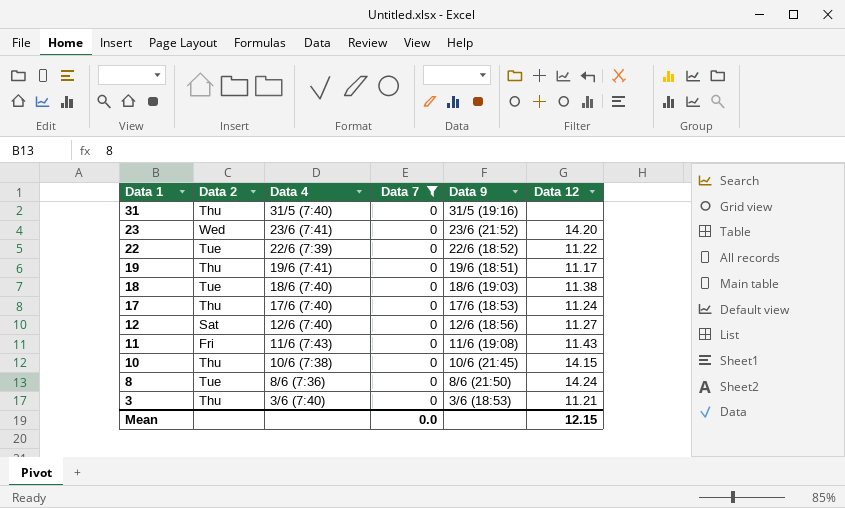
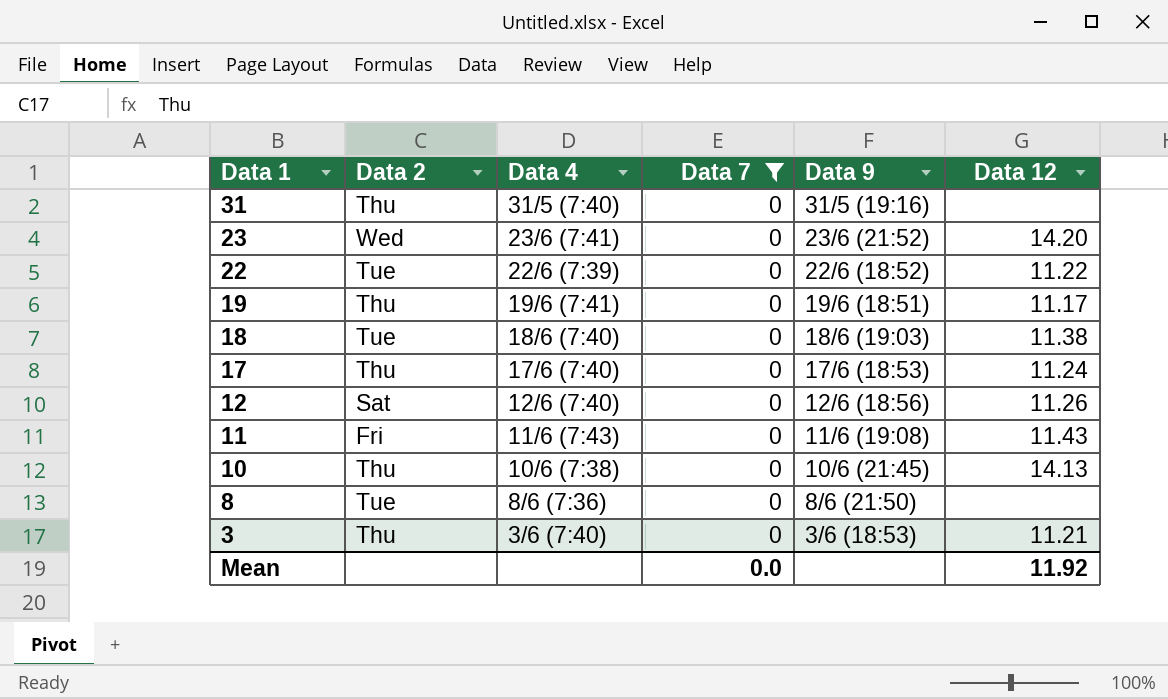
12 | Data 12: 11.27 -> 11.26
10 | Data 12: 14.15 -> 14.13
8 | Data 12: 14.24 -> none
Mean | Data 12: 12.15 -> 11.92

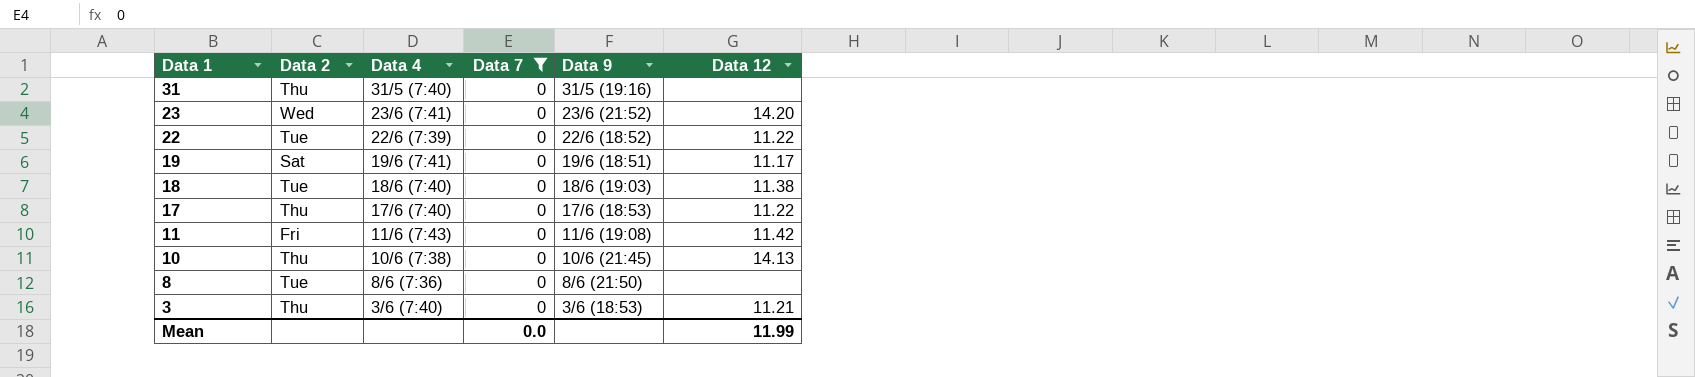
row 12: Sat | 12/6 (7:40) | 0 | 12/6 (18:56) | 11.26 -> none
19 | Data 2: Thu -> Sat
17 | Data 12: 11.24 -> 11.22
11 | Data 12: 11.43 -> 11.42
Mean | Data 12: 11.92 -> 11.99

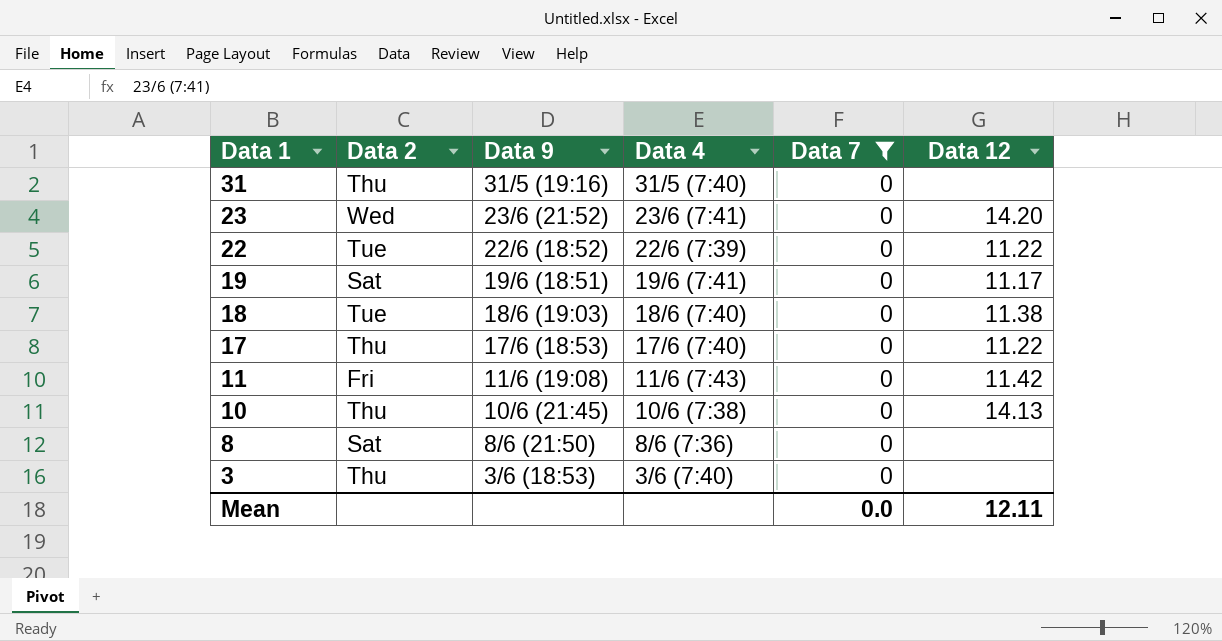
column Data 9 | position: 5 -> 3
8 | Data 2: Tue -> Sat
3 | Data 12: 11.21 -> none
Mean | Data 12: 11.99 -> 12.11

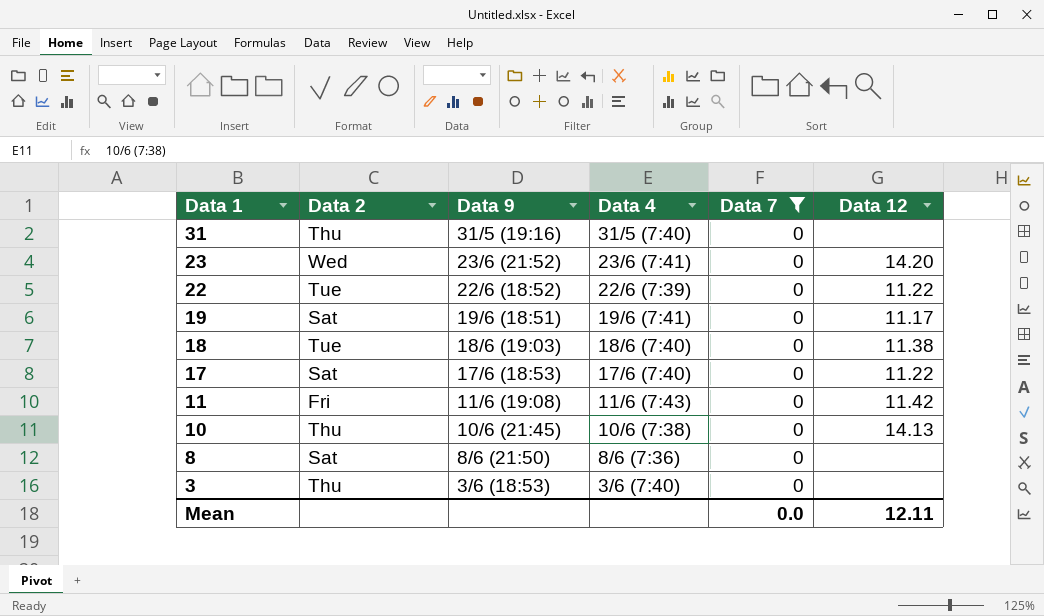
17 | Data 2: Thu -> Sat

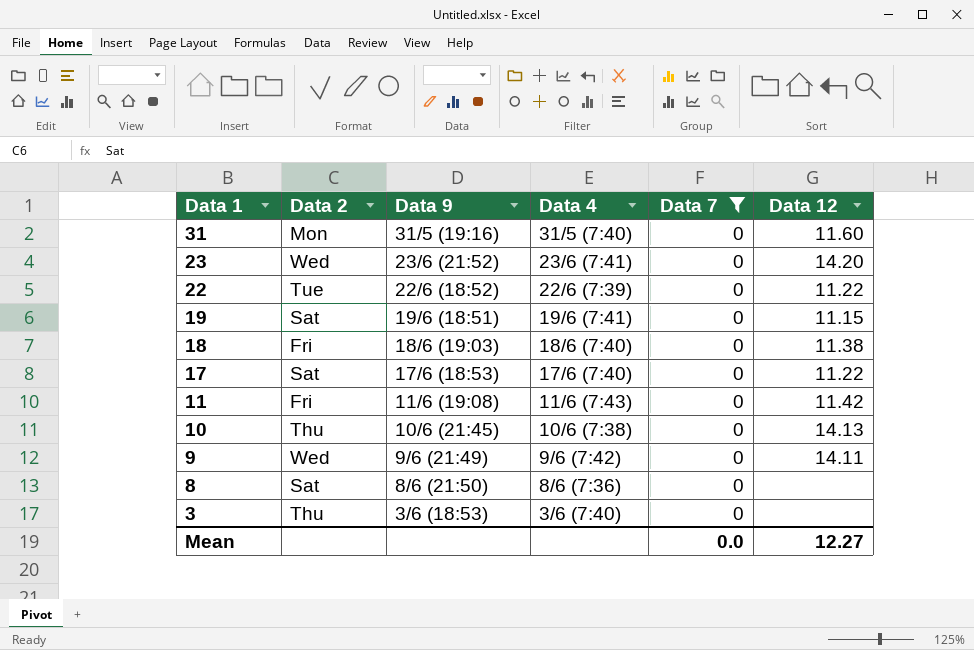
31 | Data 2: Thu -> Mon
31 | Data 12: none -> 11.60
19 | Data 12: 11.17 -> 11.15
18 | Data 2: Tue -> Fri
row 9: none -> Wed | 9/6 (21:49) | 9/6 (7:42) | 0 | 14.11
Mean | Data 12: 12.11 -> 12.27

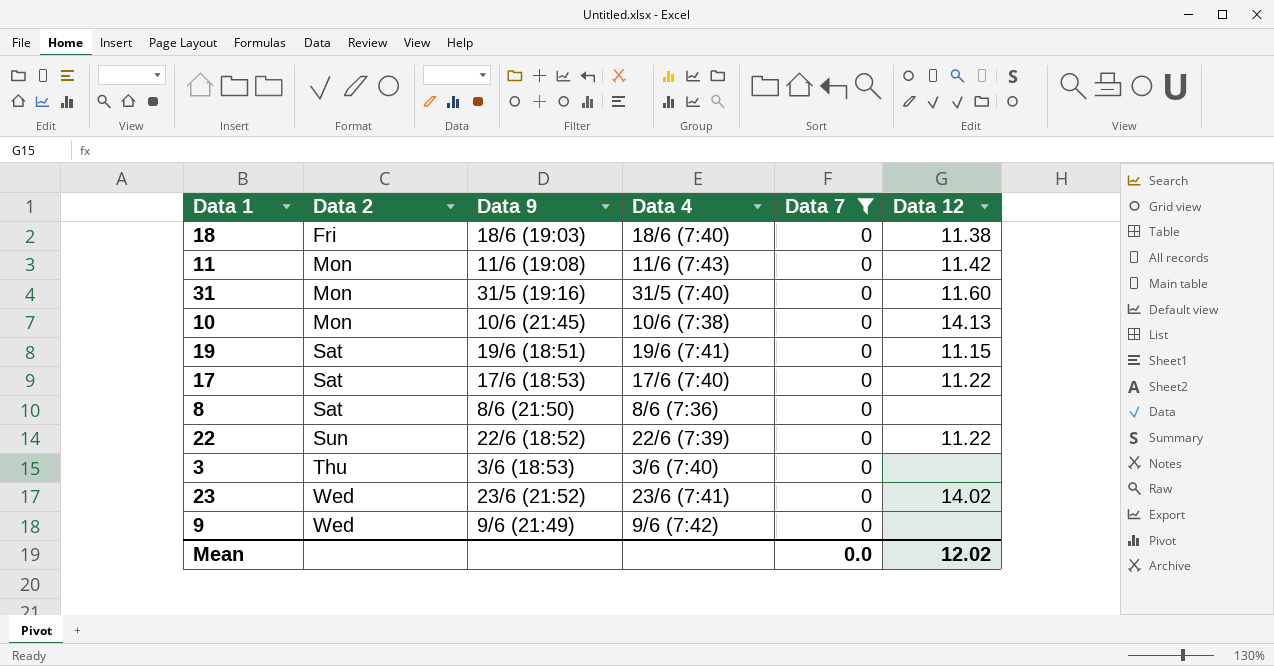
row order: Data 1 descending -> Data 2 ascending
11 | Data 2: Fri -> Mon
10 | Data 2: Thu -> Mon
22 | Data 2: Tue -> Sun
23 | Data 12: 14.20 -> 14.02
9 | Data 12: 14.11 -> none
Mean | Data 12: 12.27 -> 12.02

